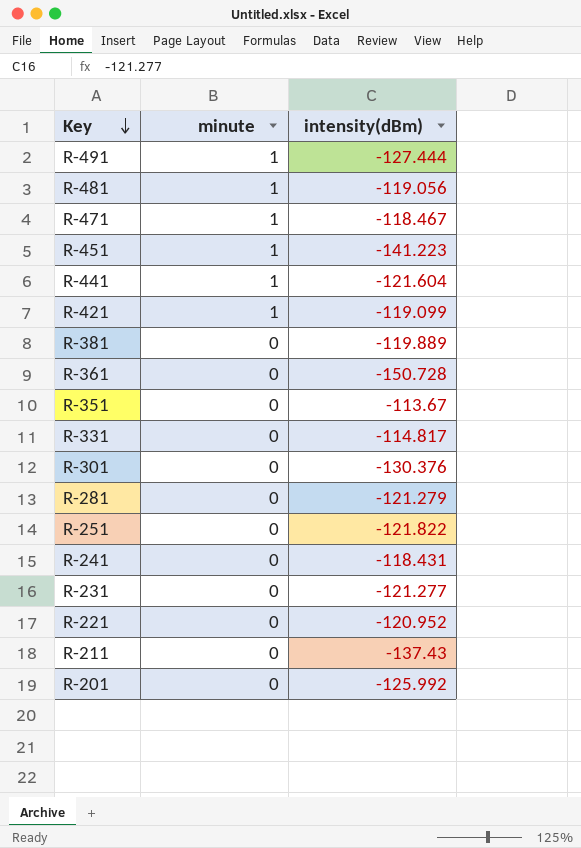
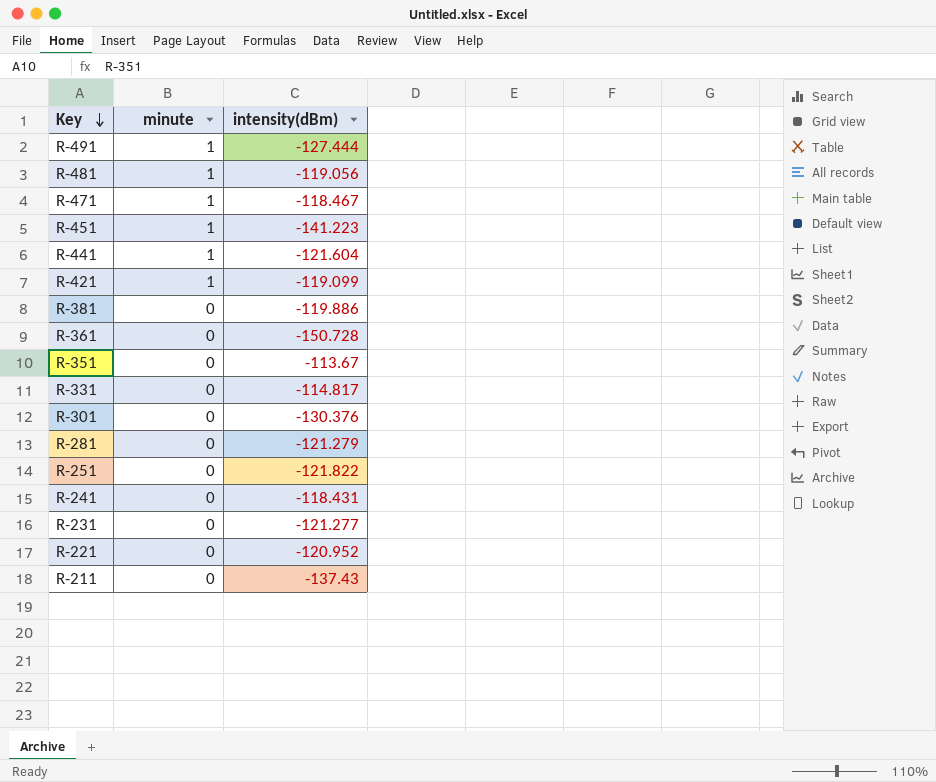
row R-201: 0 | -125.992 -> none
R-381 | intensity(dBm): -119.889 -> -119.886

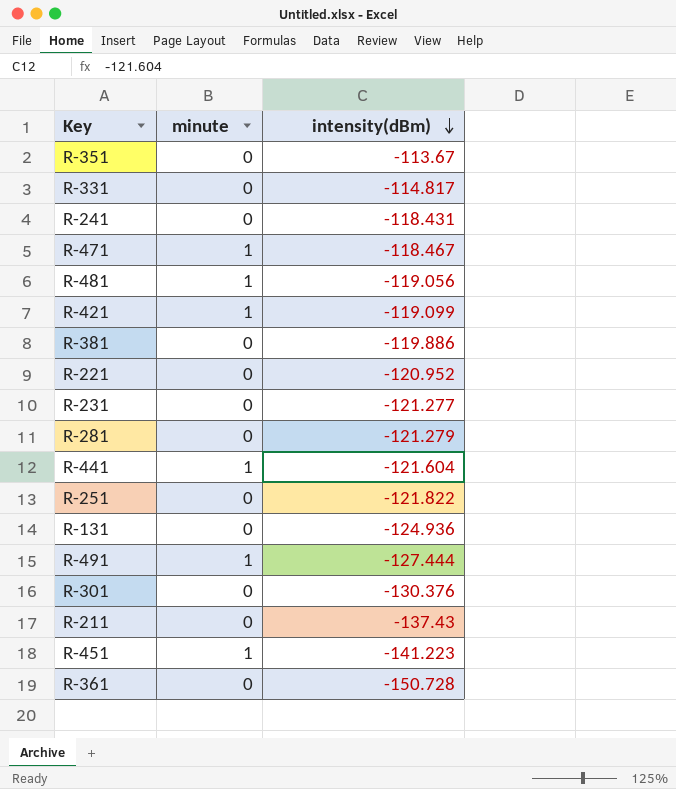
row order: Key descending -> intensity(dBm) descending
row R-131: none -> 0 | -124.936

